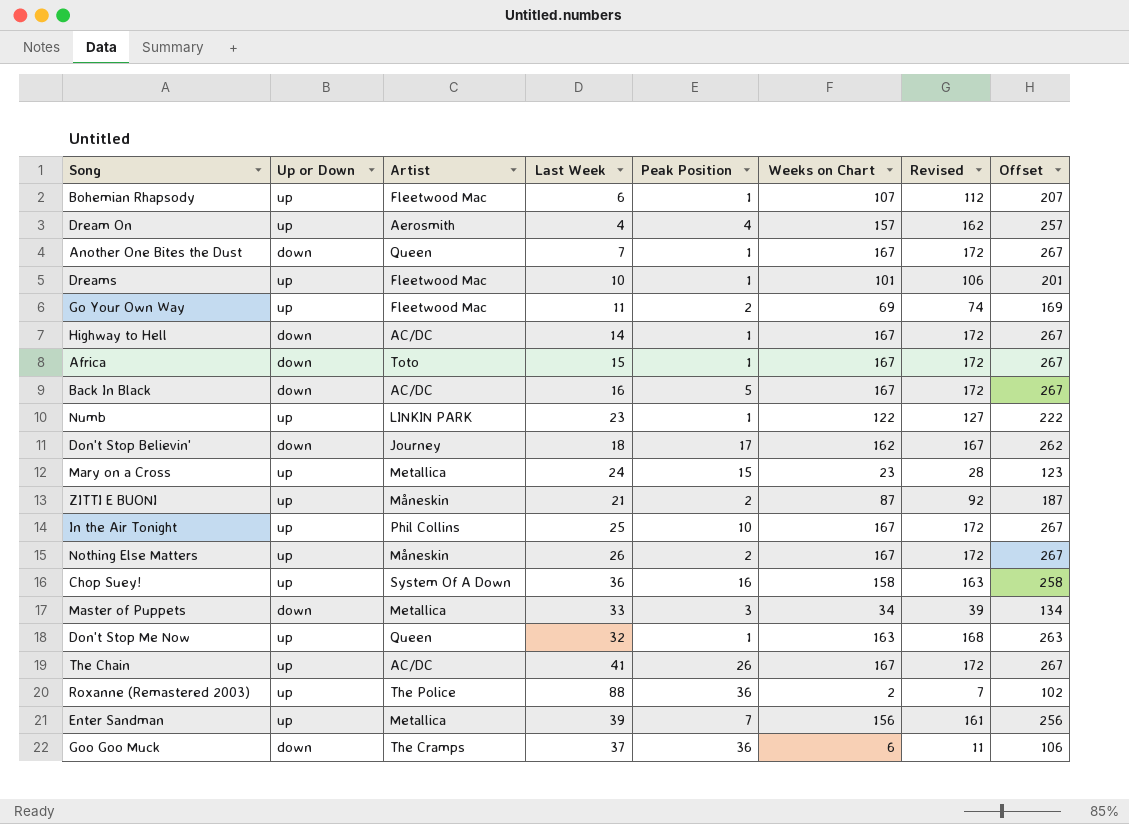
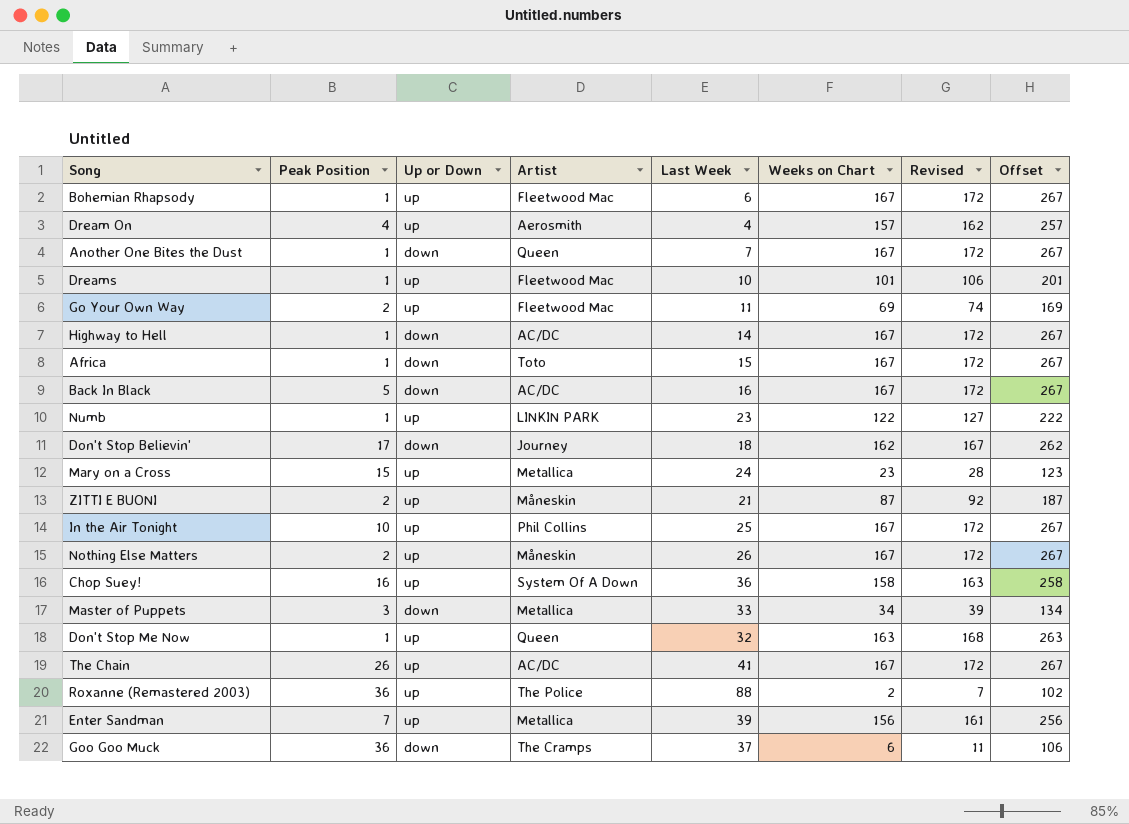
column Peak Position | position: 5 -> 2
Bohemian Rhapsody | Weeks on Chart: 107 -> 167
Bohemian Rhapsody | Revised: 112 -> 172
Bohemian Rhapsody | Offset: 207 -> 267

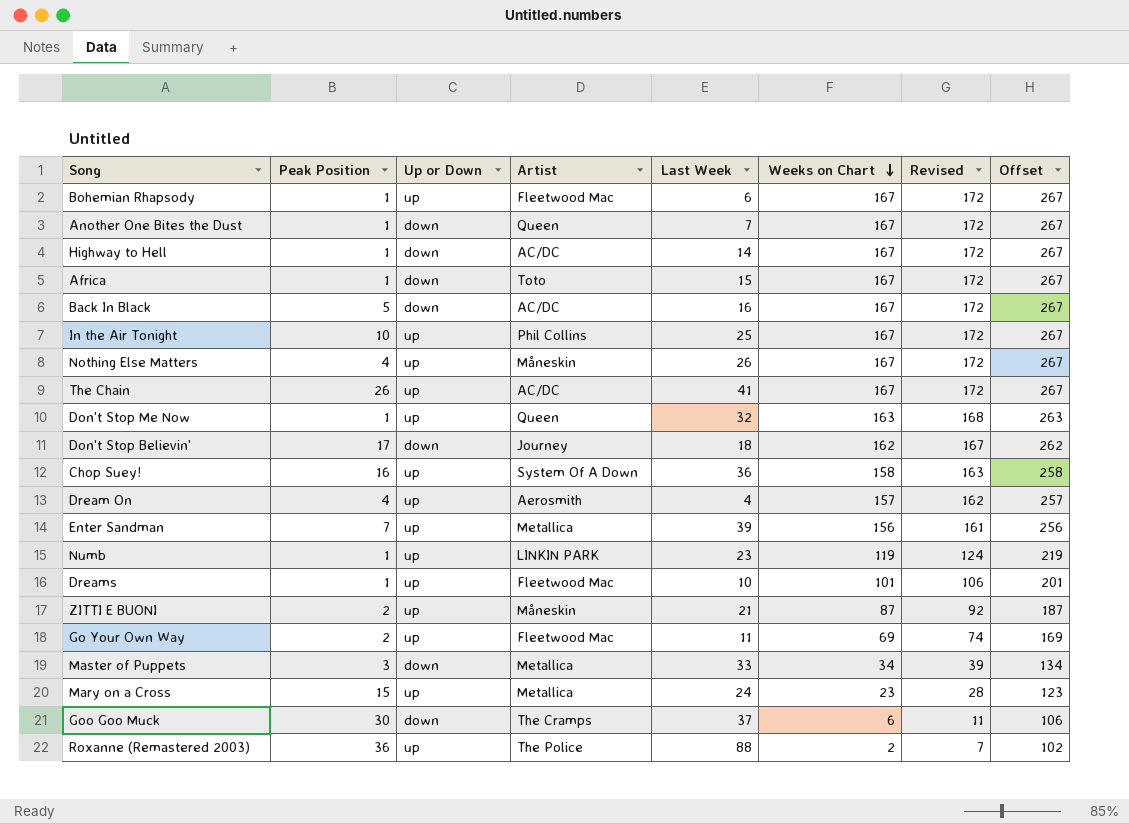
row order: none -> Weeks on Chart descending
Nothing Else Matters | Peak Position: 2 -> 4
Numb | Weeks on Chart: 122 -> 119
Numb | Revised: 127 -> 124
Numb | Offset: 222 -> 219
Goo Goo Muck | Peak Position: 36 -> 30

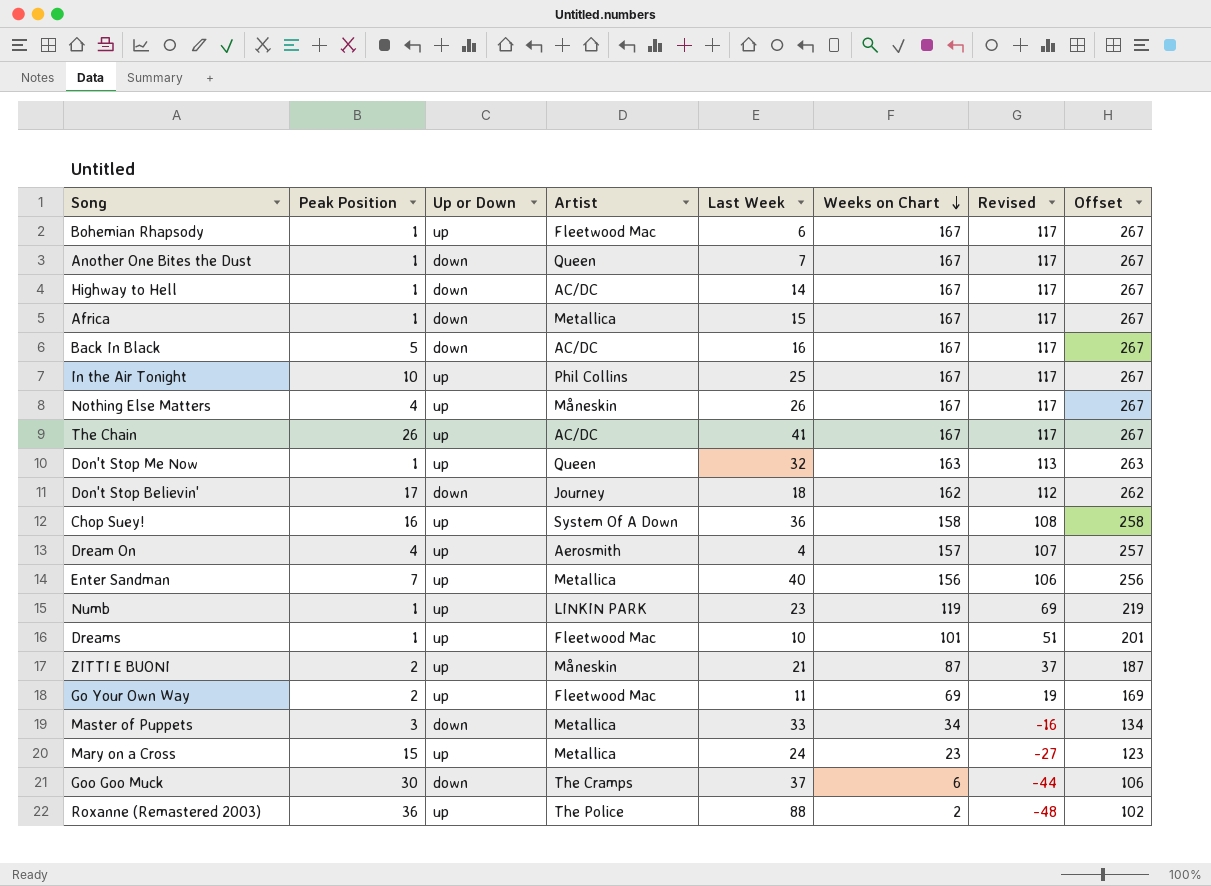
column Revised | formula: [Weeks on Chart] + 5 -> [Weeks on Chart] - 50
Africa | Artist: Toto -> Metallica
Enter Sandman | Last Week: 39 -> 40

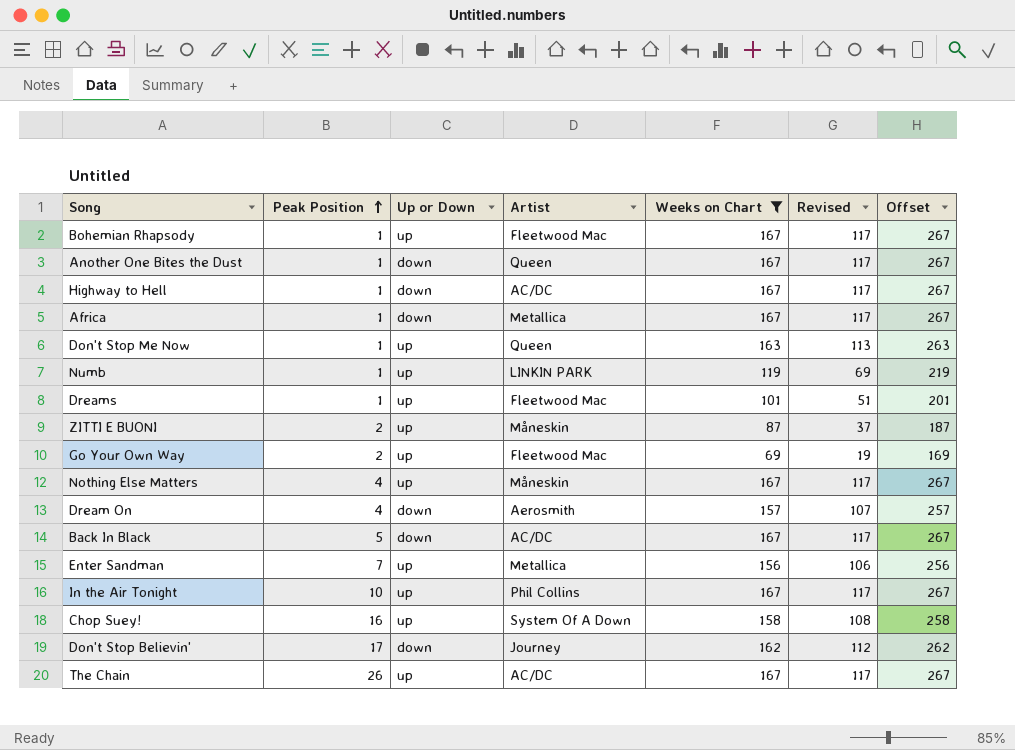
filter: none -> Weeks on Chart >= 69
row order: Weeks on Chart descending -> Peak Position ascending
column Last Week | position: 5 -> none
Dream On | Up or Down: up -> down

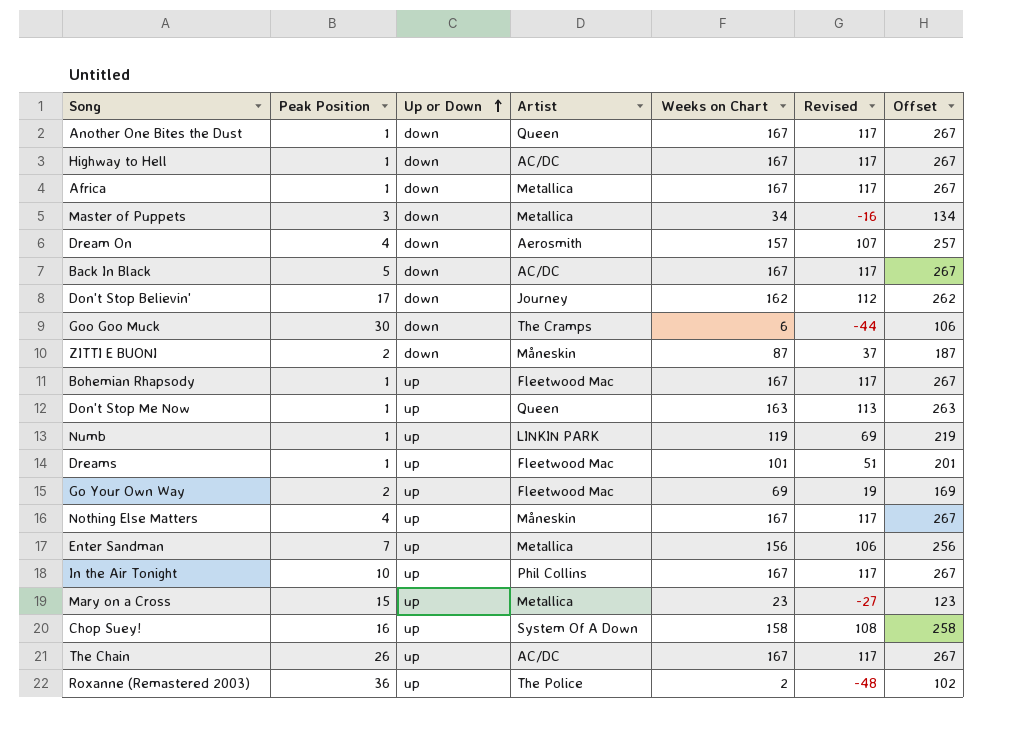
filter: Weeks on Chart >= 69 -> none
row order: Peak Position ascending -> Up or Down ascending
ZITTI E BUONI | Up or Down: up -> down

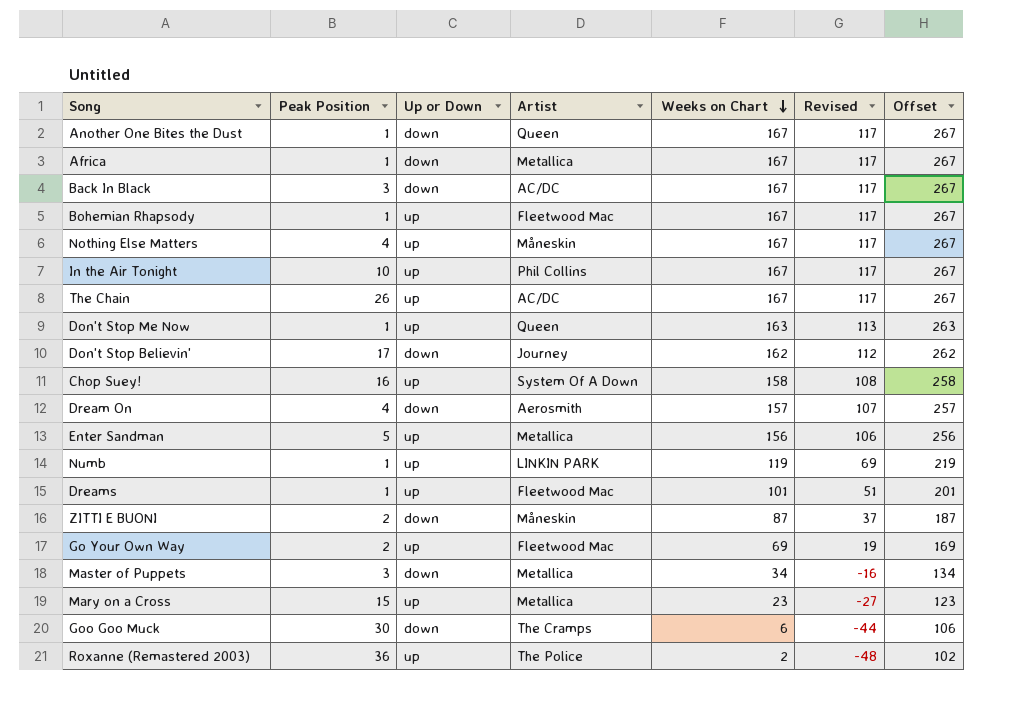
row order: Up or Down ascending -> Weeks on Chart descending
row Highway to Hell: 1 | down | AC/DC | 167 | 117 | 267 -> none
Back In Black | Peak Position: 5 -> 3
Enter Sandman | Peak Position: 7 -> 5

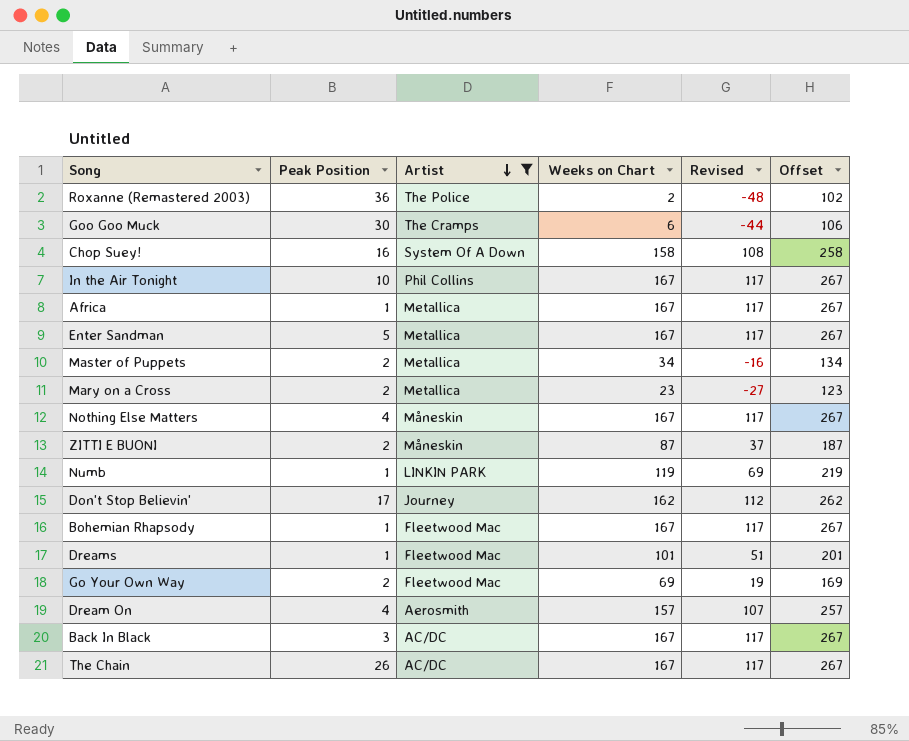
filter: none -> Artist != Queen
row order: Weeks on Chart descending -> Artist descending
column Up or Down | position: 3 -> none
Enter Sandman | Weeks on Chart: 156 -> 167
Enter Sandman | Revised: 106 -> 117
Enter Sandman | Offset: 256 -> 267
Master of Puppets | Peak Position: 3 -> 2
Mary on a Cross | Peak Position: 15 -> 2

